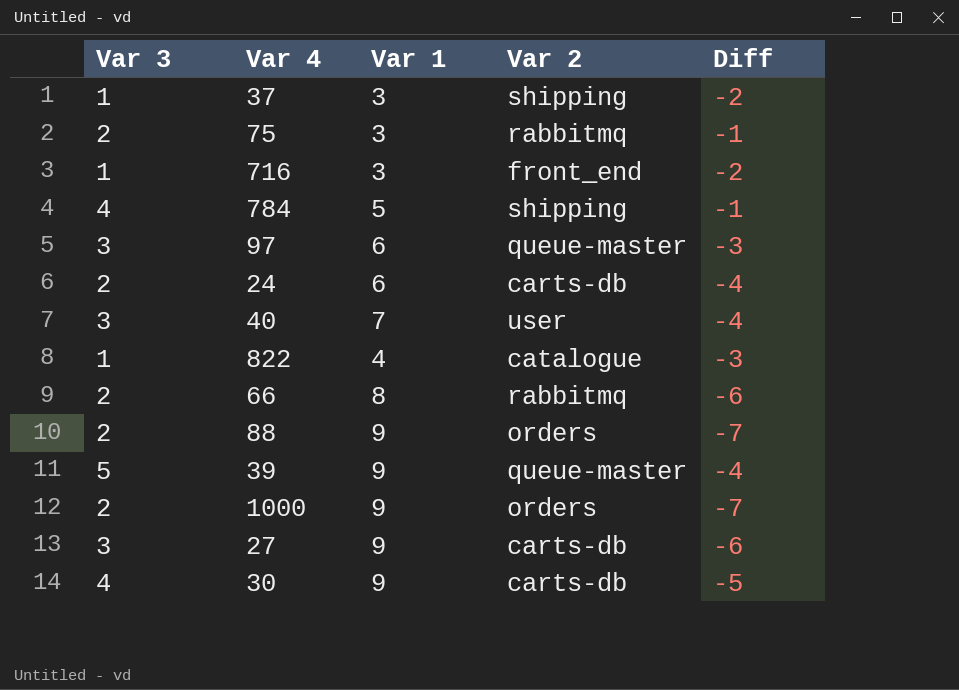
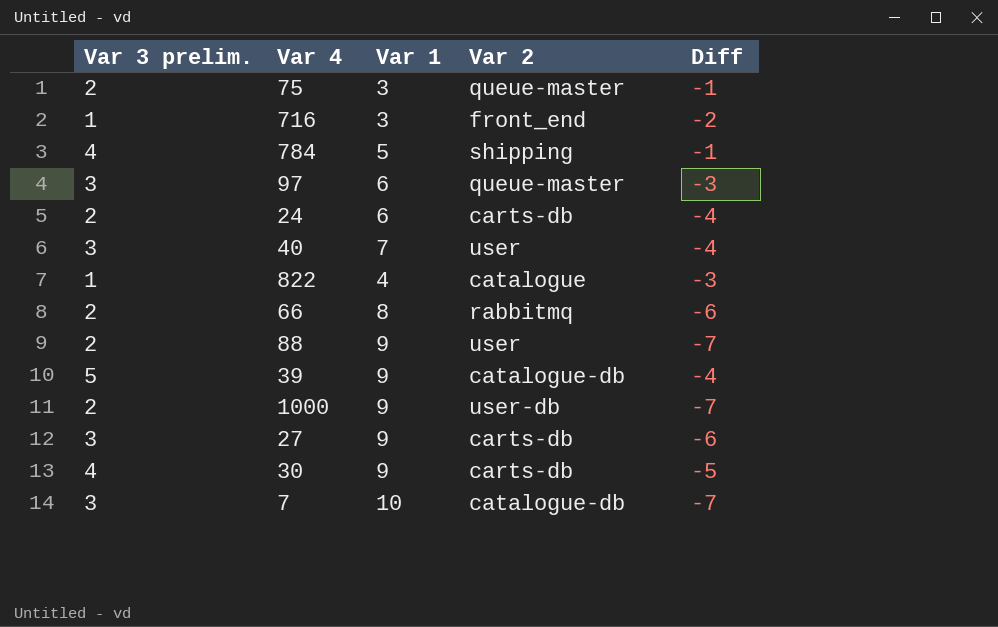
column name: Var 3 -> Var 3 prelim.
row 37: 1 | 3 | shipping | -2 -> none
75 | Var 2: rabbitmq -> queue-master
88 | Var 2: orders -> user
39 | Var 2: queue-master -> catalogue-db
1000 | Var 2: orders -> user-db
row 7: none -> 3 | 10 | catalogue-db | -7

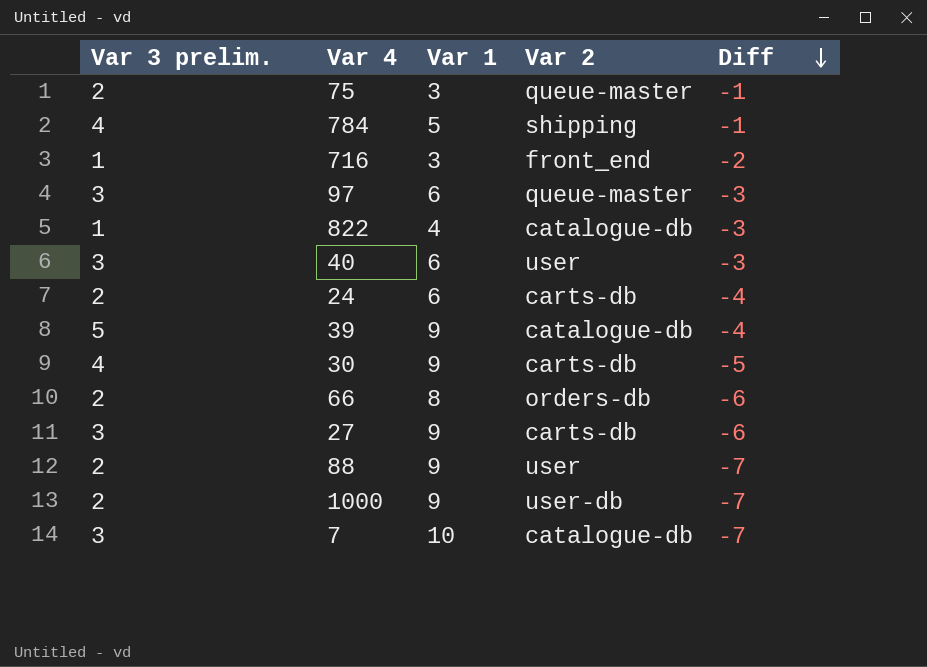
row order: none -> Diff descending
822 | Var 2: catalogue -> catalogue-db
40 | Var 1: 7 -> 6
40 | Diff: -4 -> -3
66 | Var 2: rabbitmq -> orders-db

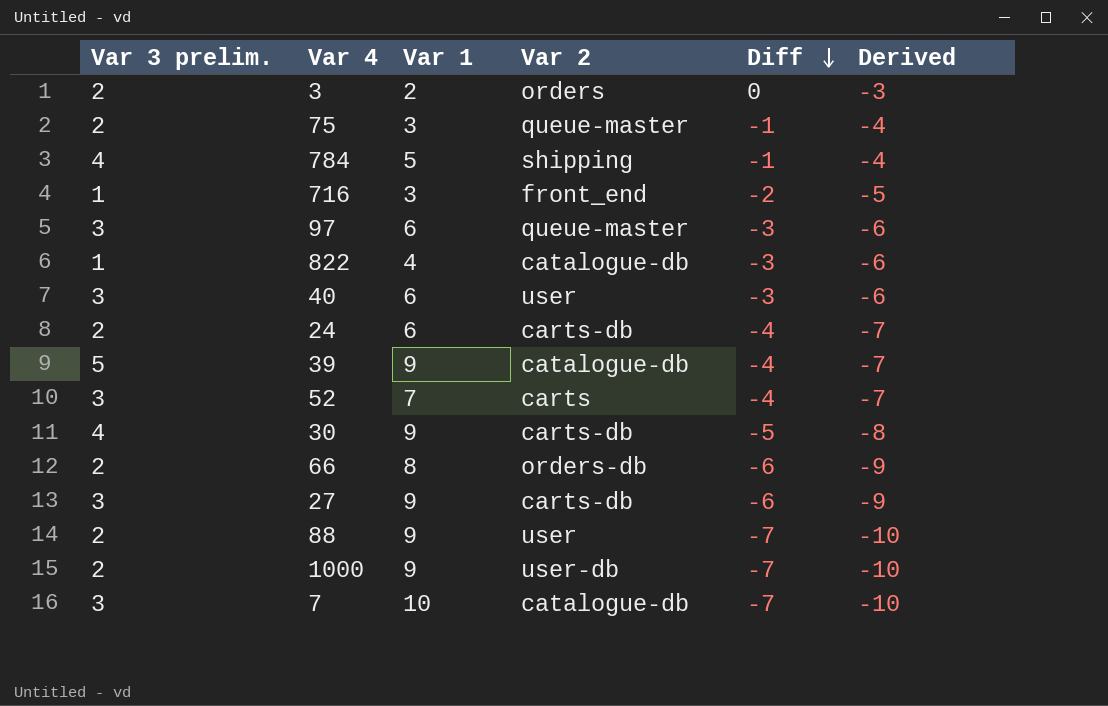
column Derived | formula: none -> [Diff] - 3
row 3: none -> 2 | 2 | orders | 0 | -3
row 52: none -> 3 | 7 | carts | -4 | -7

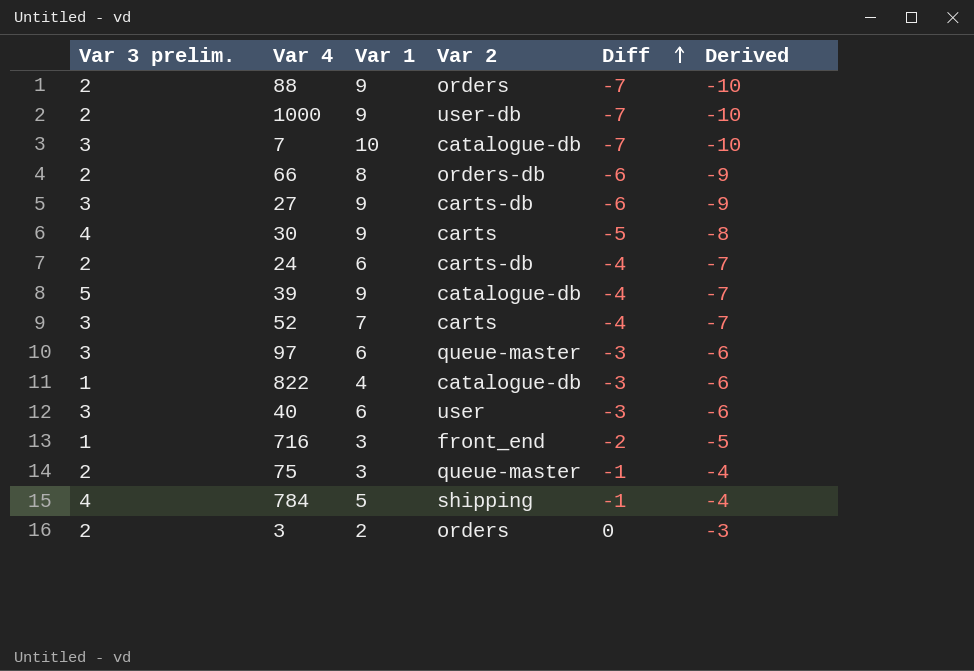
row order: Diff descending -> Diff ascending
88 | Var 2: user -> orders
30 | Var 2: carts-db -> carts

